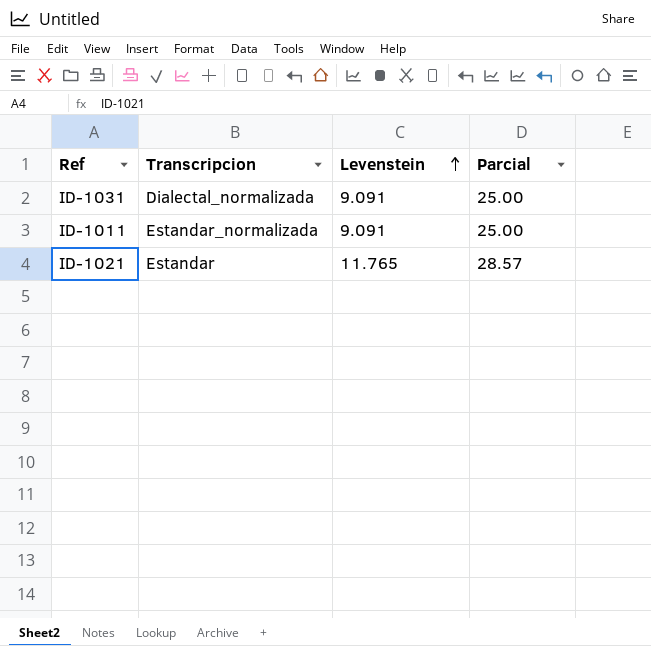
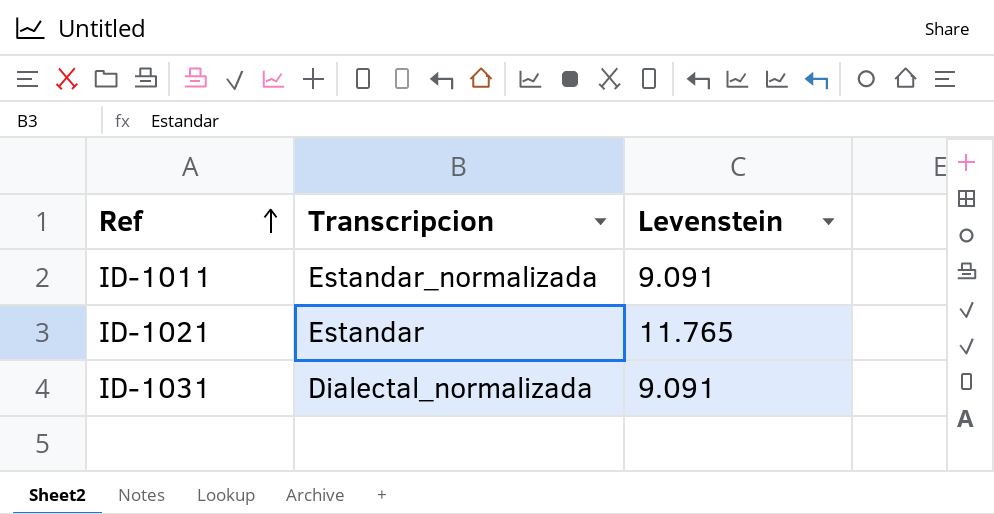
row order: Levenstein ascending -> Ref ascending
column Parcial | position: 4 -> none

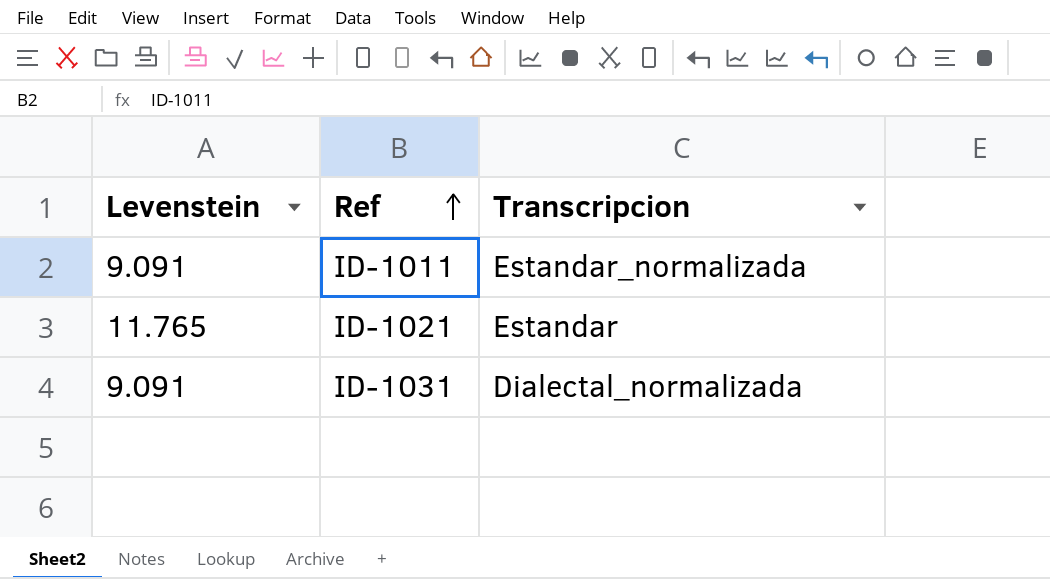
column Levenstein | position: 3 -> 1

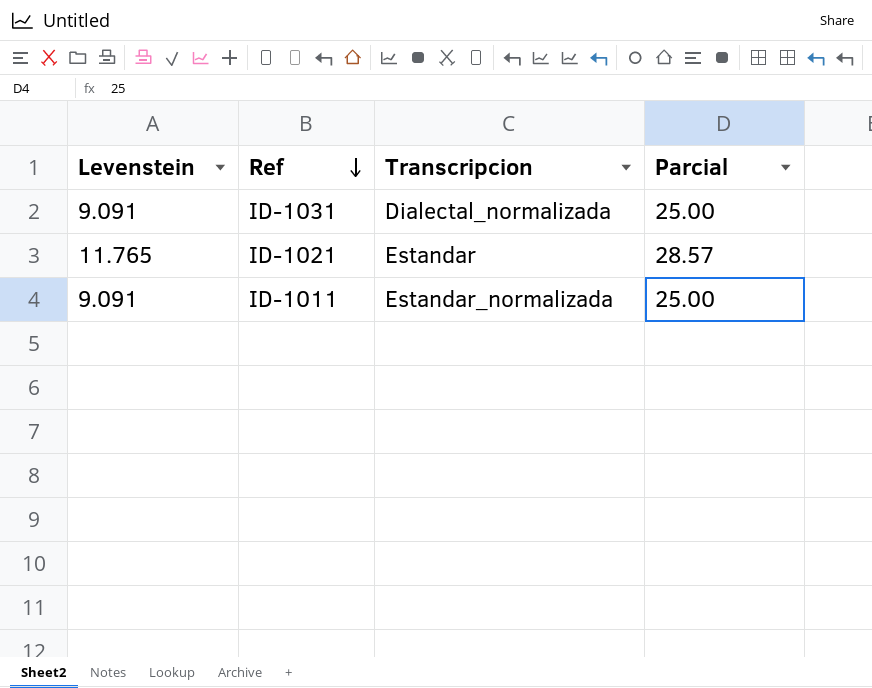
row order: Ref ascending -> Ref descending
column Parcial | position: none -> 4

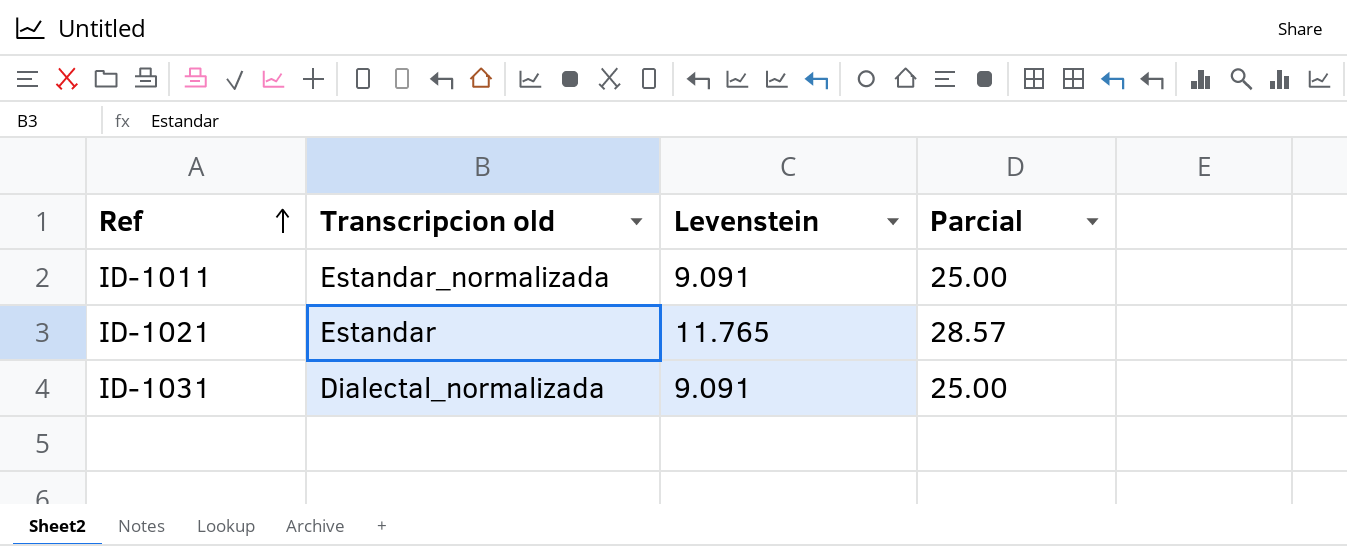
row order: Ref descending -> Ref ascending
column name: Transcripcion -> Transcripcion old
column Levenstein | position: 1 -> 3

